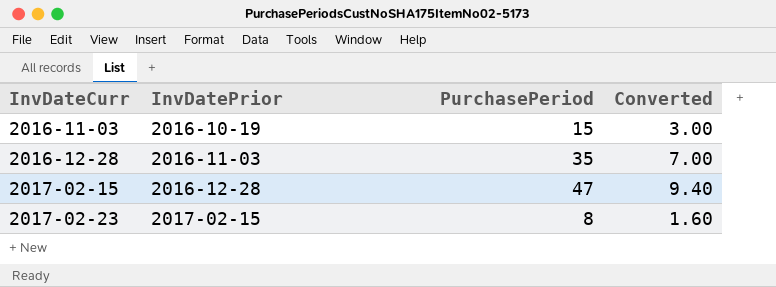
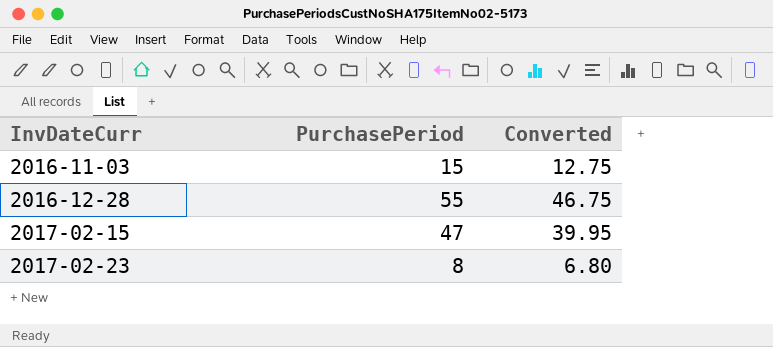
column InvDatePrior | position: 2 -> none
column Converted | formula: [PurchasePeriod] * 0.2 -> [PurchasePeriod] * 0.85
2016-12-28 | PurchasePeriod: 35 -> 55

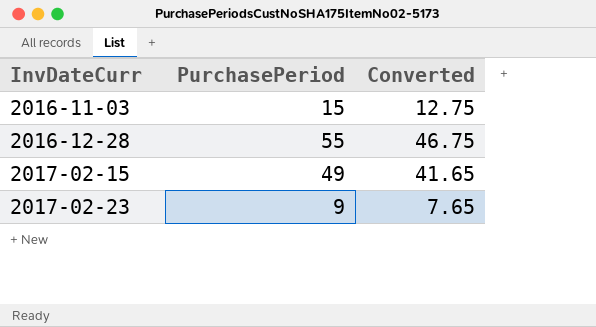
2017-02-15 | PurchasePeriod: 47 -> 49
2017-02-15 | Converted: 39.95 -> 41.65
2017-02-23 | PurchasePeriod: 8 -> 9
2017-02-23 | Converted: 6.80 -> 7.65

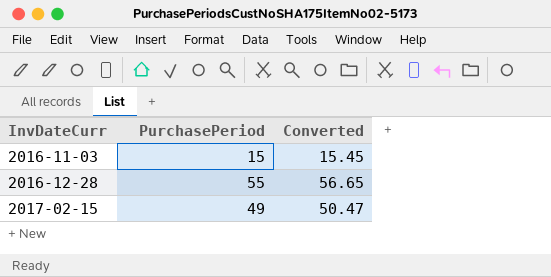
column Converted | formula: [PurchasePeriod] * 0.85 -> [PurchasePeriod] * 1.03
row 2017-02-23: 9 | 7.65 -> none

